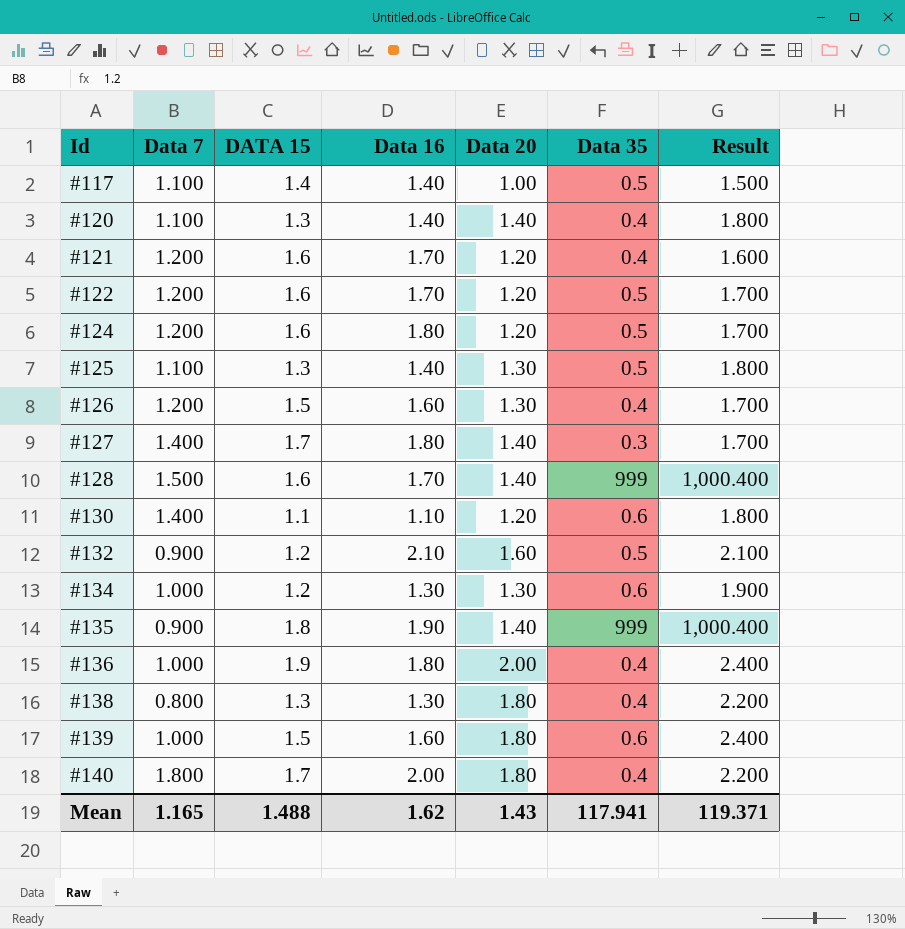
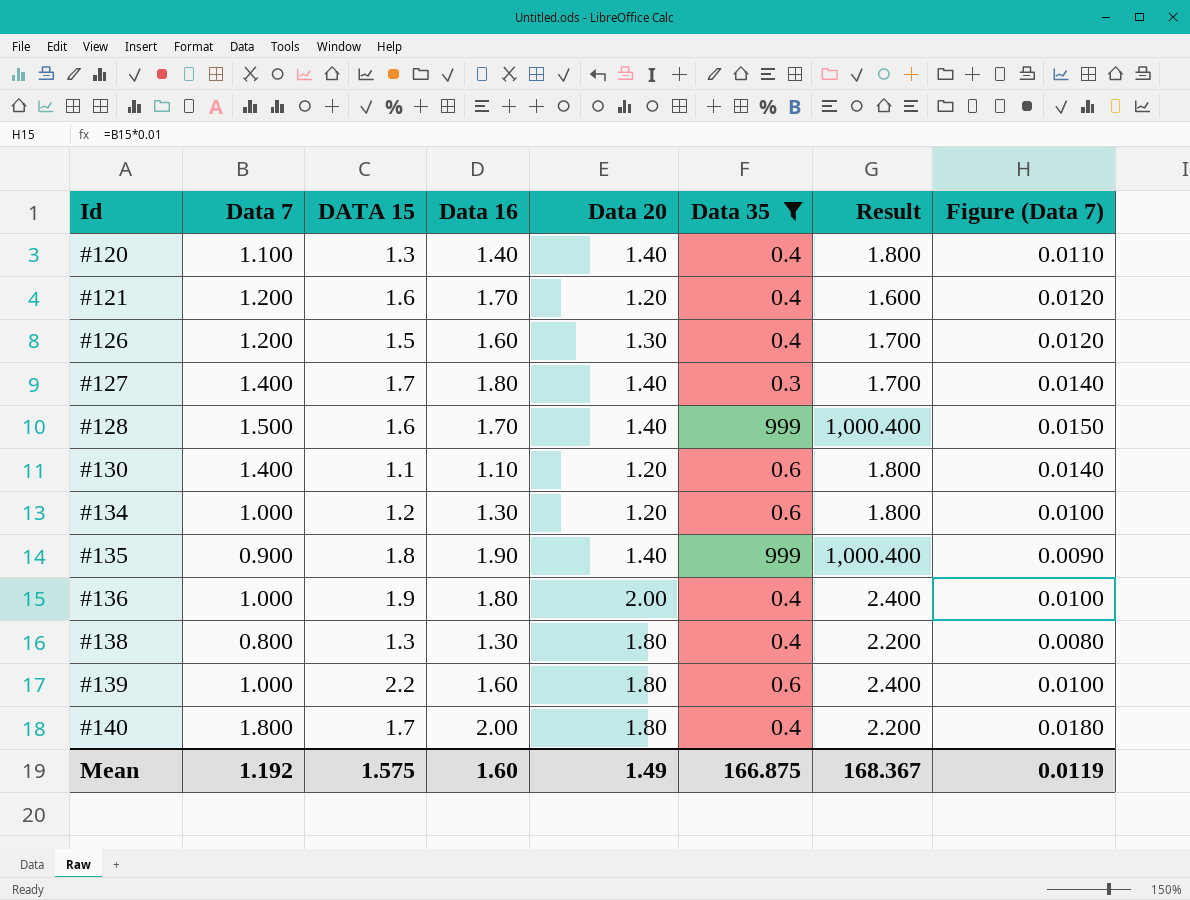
filter: none -> Data 35 != 0.5
column Figure (Data 7) | formula: none -> [Data 7] * 0.01
#134 | Data 20: 1.30 -> 1.20
#134 | Result: 1.900 -> 1.800
#139 | DATA 15: 1.5 -> 2.2
Mean | Data 7: 1.165 -> 1.192
Mean | DATA 15: 1.488 -> 1.575
Mean | Data 16: 1.62 -> 1.60
Mean | Data 20: 1.43 -> 1.49
Mean | Data 35: 117.941 -> 166.875
Mean | Result: 119.371 -> 168.367

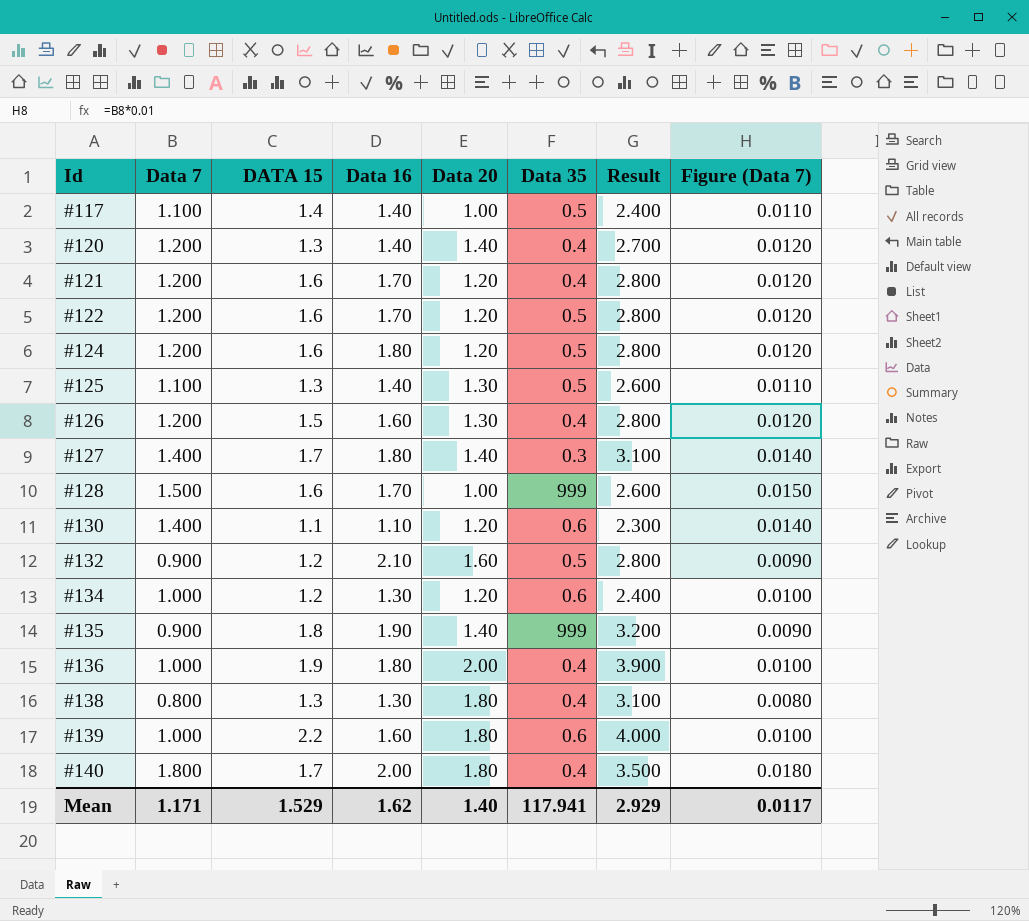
filter: Data 35 != 0.5 -> none
column Result | formula: [Data 20] + [Data 35] -> [DATA 15] + [Data 20]
#120 | Data 7: 1.100 -> 1.200
#120 | Figure (Data 7): 0.0110 -> 0.0120
#128 | Data 20: 1.40 -> 1.00
Mean | Data 7: 1.192 -> 1.171
Mean | DATA 15: 1.575 -> 1.529
Mean | Data 16: 1.60 -> 1.62
Mean | Data 20: 1.49 -> 1.40
Mean | Data 35: 166.875 -> 117.941
Mean | Result: 168.367 -> 2.929
Mean | Figure (Data 7): 0.0119 -> 0.0117

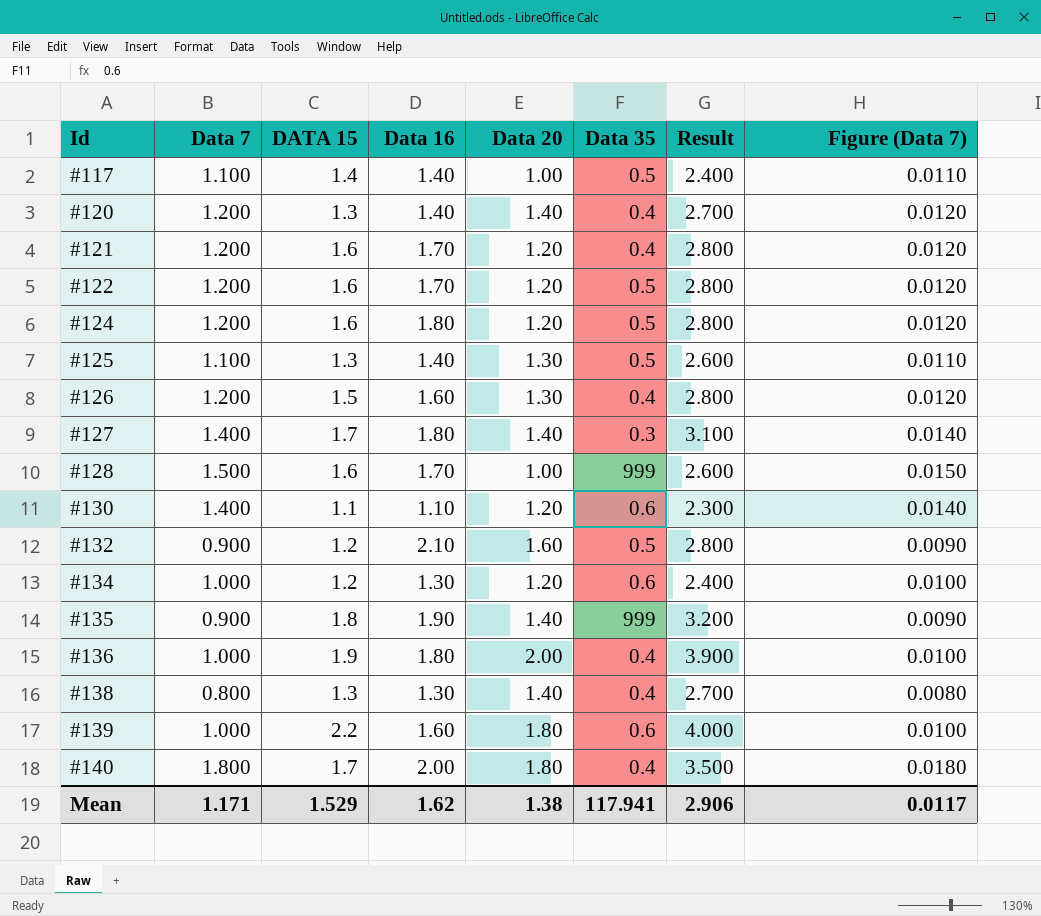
#138 | Data 20: 1.80 -> 1.40
#138 | Result: 3.100 -> 2.700
Mean | Data 20: 1.40 -> 1.38
Mean | Result: 2.929 -> 2.906

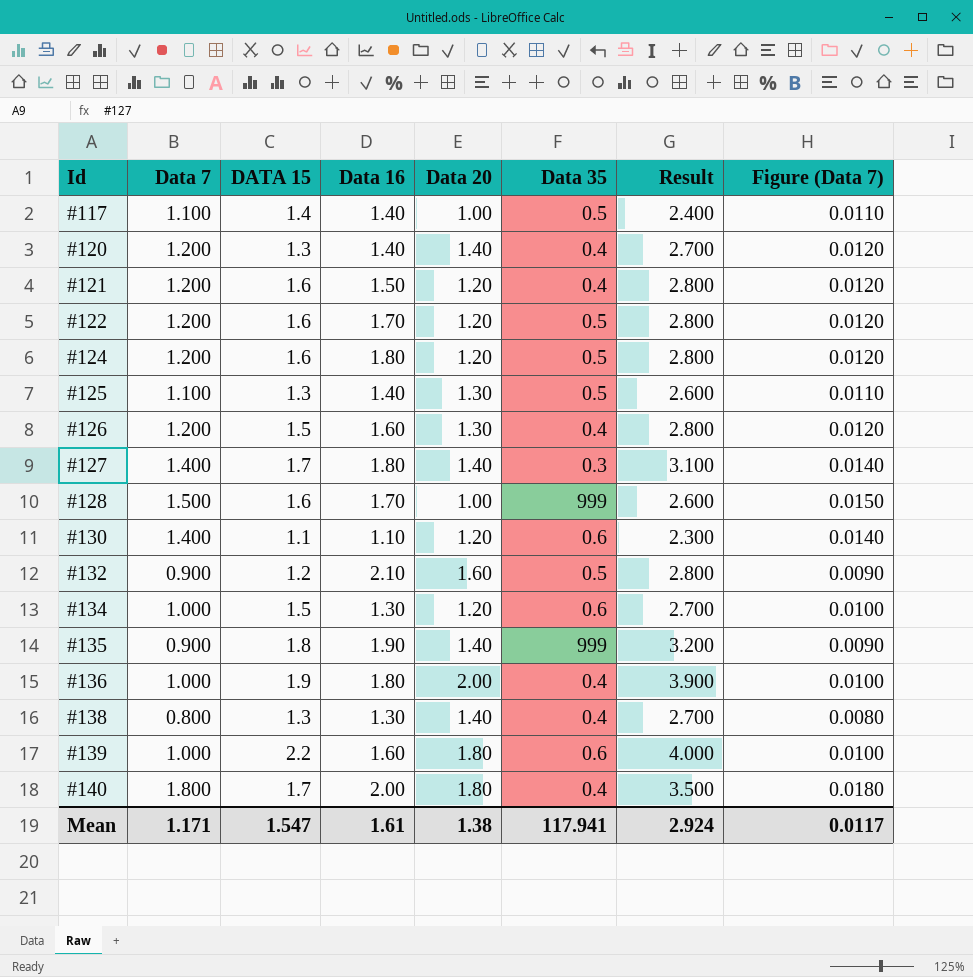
#121 | Data 16: 1.70 -> 1.50
#134 | DATA 15: 1.2 -> 1.5
#134 | Result: 2.400 -> 2.700
Mean | DATA 15: 1.529 -> 1.547
Mean | Data 16: 1.62 -> 1.61
Mean | Result: 2.906 -> 2.924

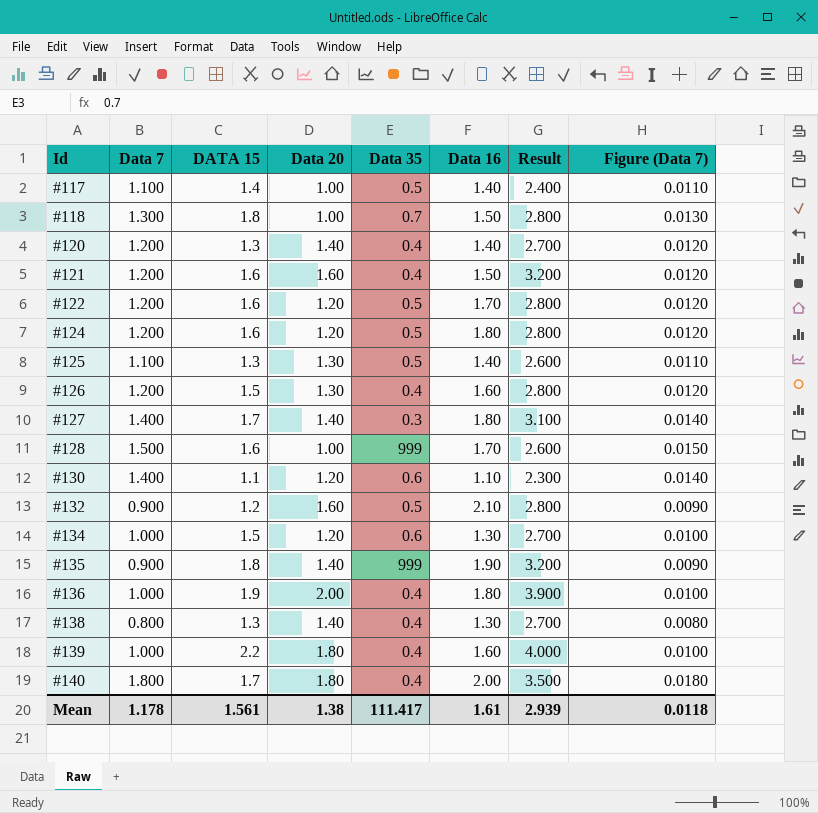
column Data 16 | position: 4 -> 6
row #118: none -> 1.300 | 1.8 | 1.00 | 0.7 | 1.50 | 2.800 | 0.0130
#121 | Data 20: 1.20 -> 1.60
#121 | Result: 2.800 -> 3.200
#139 | Data 35: 0.6 -> 0.4
Mean | Data 7: 1.171 -> 1.178
Mean | DATA 15: 1.547 -> 1.561
Mean | Data 35: 117.941 -> 111.417
Mean | Result: 2.924 -> 2.939
Mean | Figure (Data 7): 0.0117 -> 0.0118

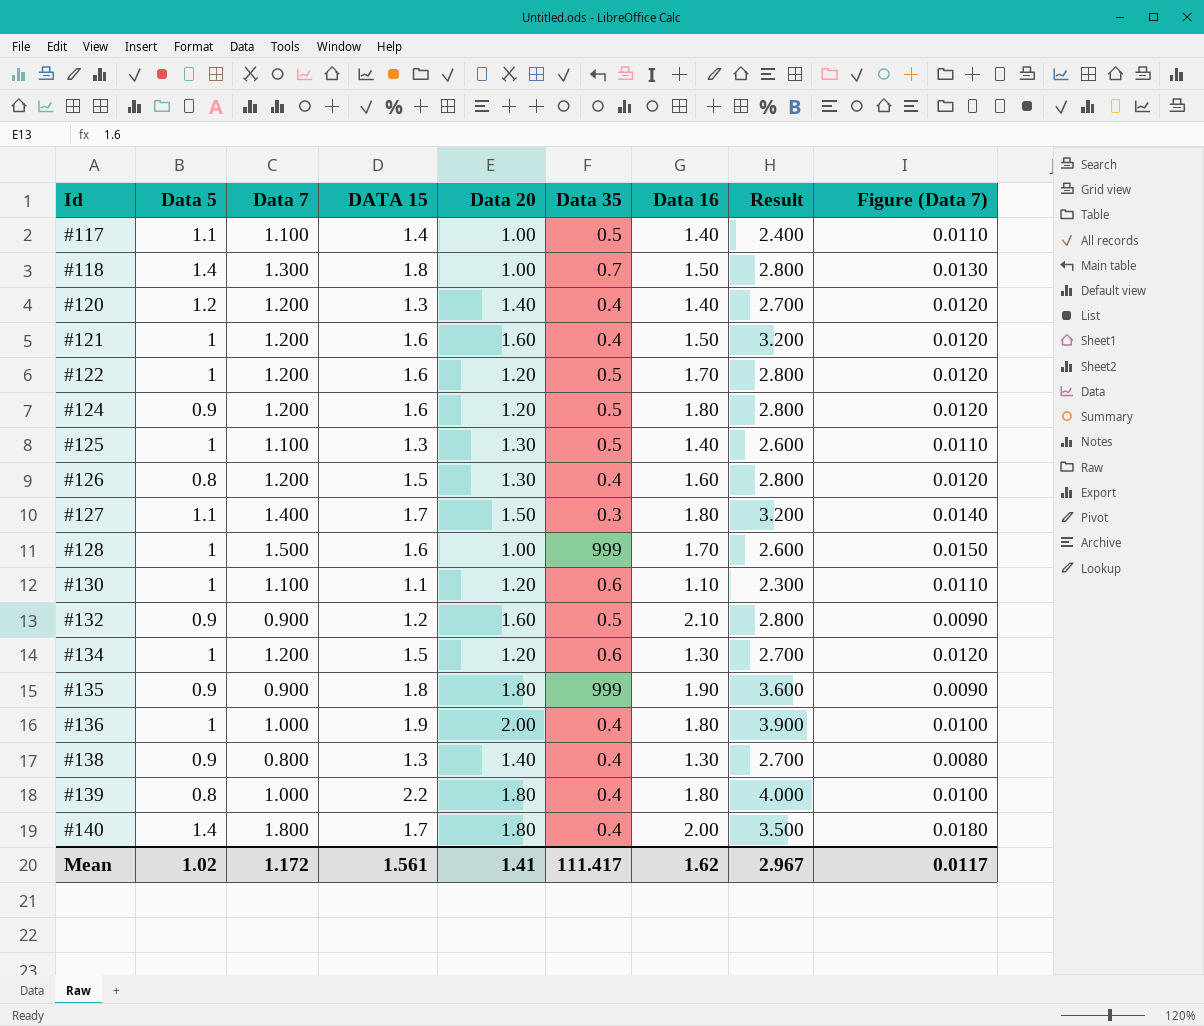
column Data 5 | position: none -> 2
#127 | Data 20: 1.40 -> 1.50
#127 | Result: 3.100 -> 3.200
#130 | Data 7: 1.400 -> 1.100
#130 | Figure (Data 7): 0.0140 -> 0.0110
#134 | Data 7: 1.000 -> 1.200
#134 | Figure (Data 7): 0.0100 -> 0.0120
#135 | Data 20: 1.40 -> 1.80
#135 | Result: 3.200 -> 3.600
#139 | Data 16: 1.60 -> 1.80
Mean | Data 7: 1.178 -> 1.172
Mean | Data 20: 1.38 -> 1.41
Mean | Data 16: 1.61 -> 1.62
Mean | Result: 2.939 -> 2.967
Mean | Figure (Data 7): 0.0118 -> 0.0117

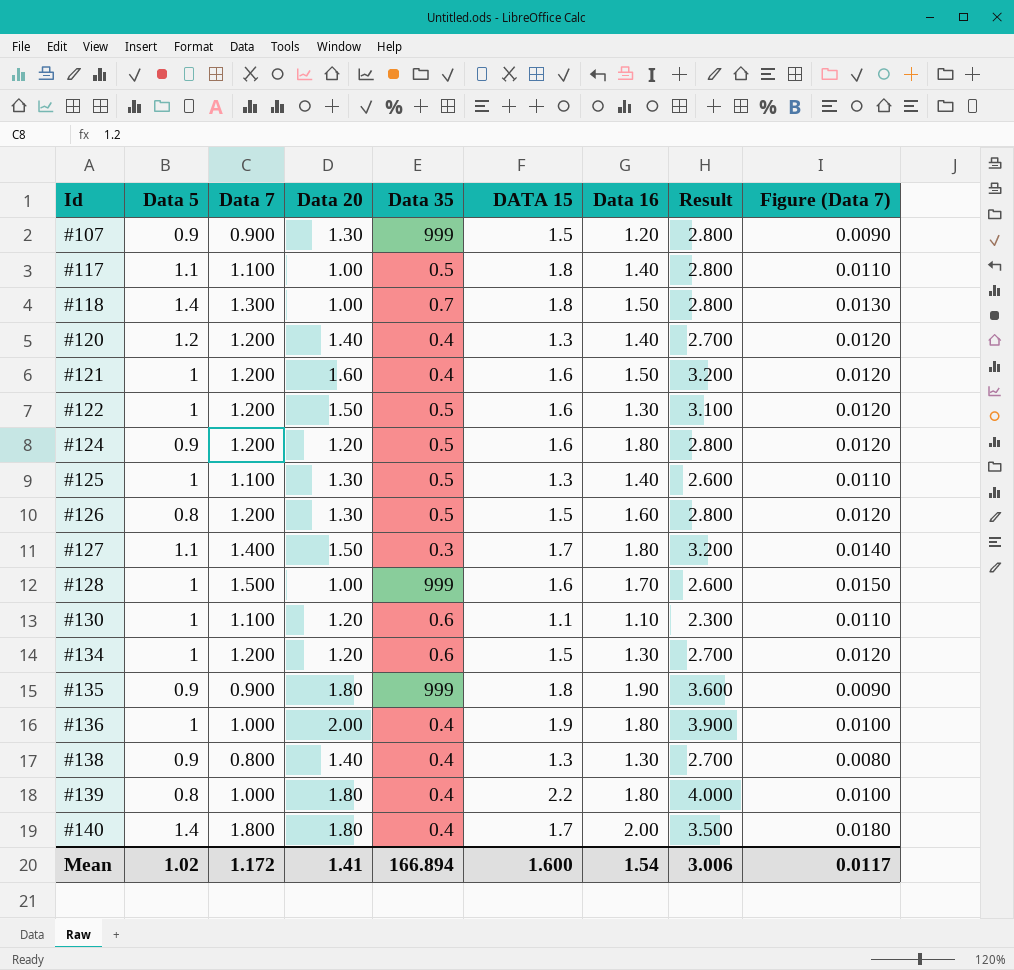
column DATA 15 | position: 4 -> 6
row #132: 0.9 | 0.900 | 1.2 | 1.60 | 0.5 | 2.10 | 2.800 | 0.0090 -> none
row #107: none -> 0.9 | 0.900 | 1.30 | 999 | 1.5 | 1.20 | 2.800 | 0.0090
#117 | DATA 15: 1.4 -> 1.8
#117 | Result: 2.400 -> 2.800
#122 | Data 20: 1.20 -> 1.50
#122 | Data 16: 1.70 -> 1.30
#122 | Result: 2.800 -> 3.100
#126 | Data 35: 0.4 -> 0.5
Mean | Data 35: 111.417 -> 166.894
Mean | DATA 15: 1.561 -> 1.600
Mean | Data 16: 1.62 -> 1.54
Mean | Result: 2.967 -> 3.006

